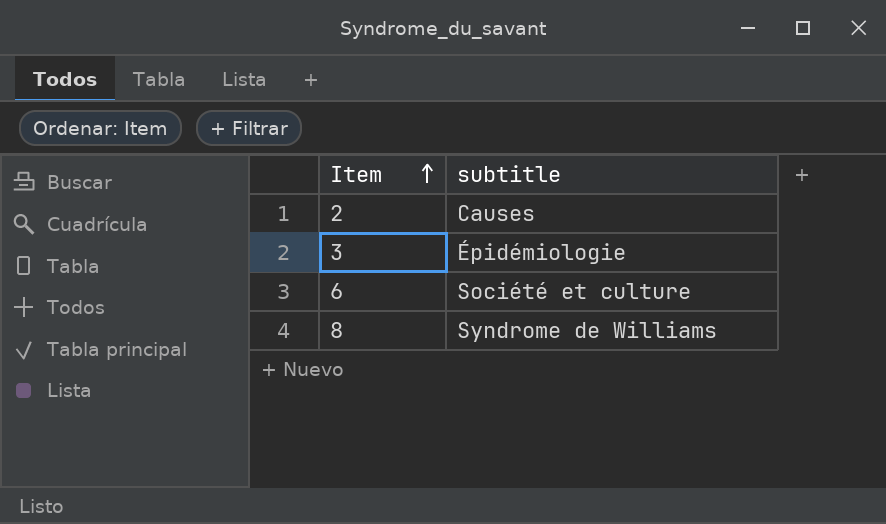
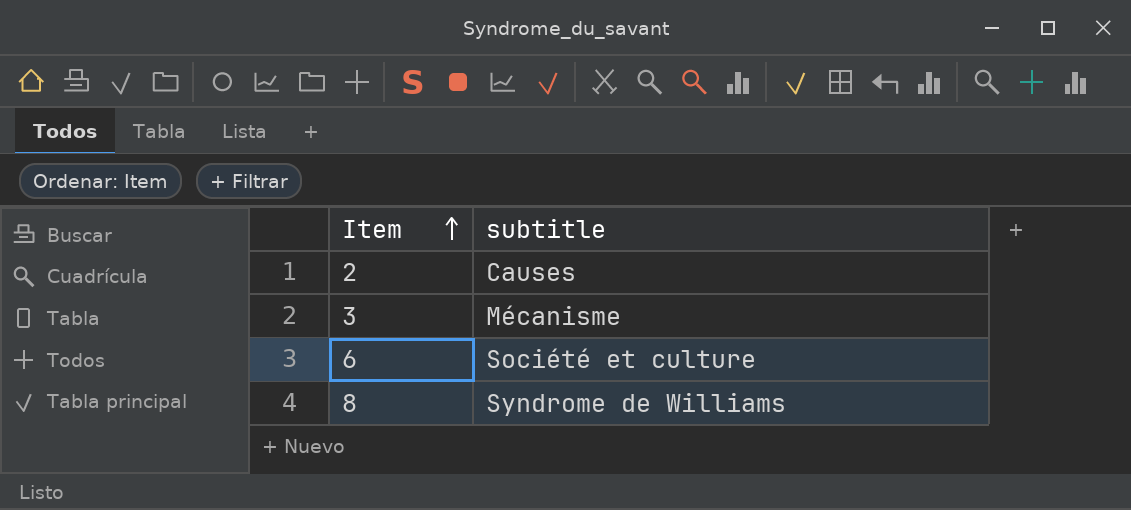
3 | subtitle: Épidémiologie -> Mécanisme

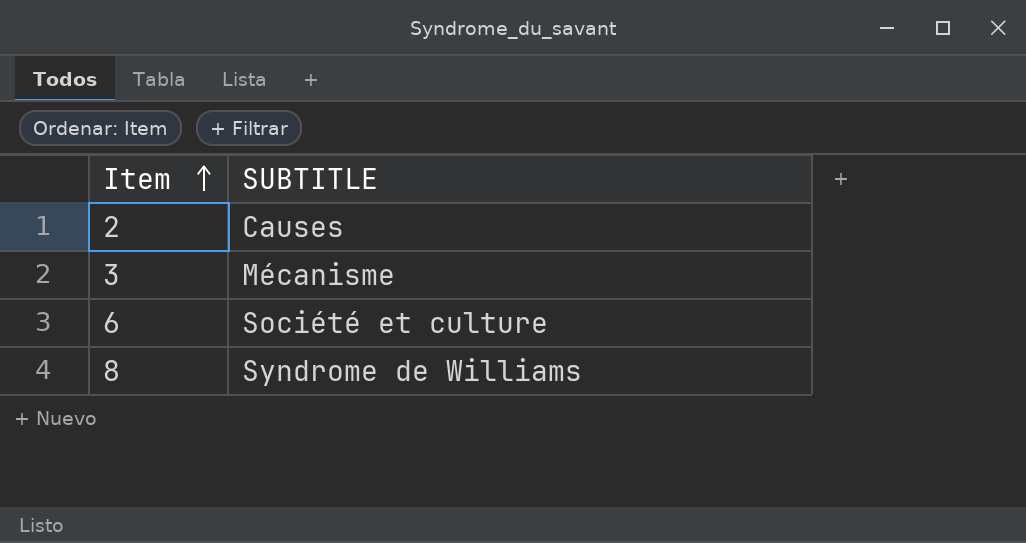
column name: subtitle -> SUBTITLE

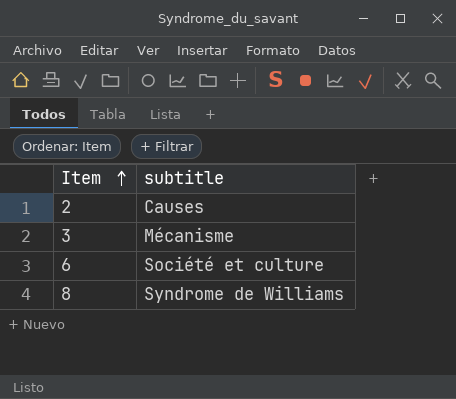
column name: SUBTITLE -> subtitle

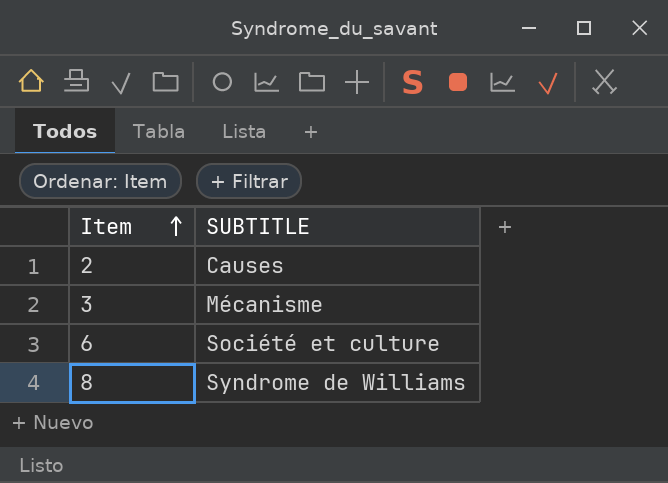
column name: subtitle -> SUBTITLE

